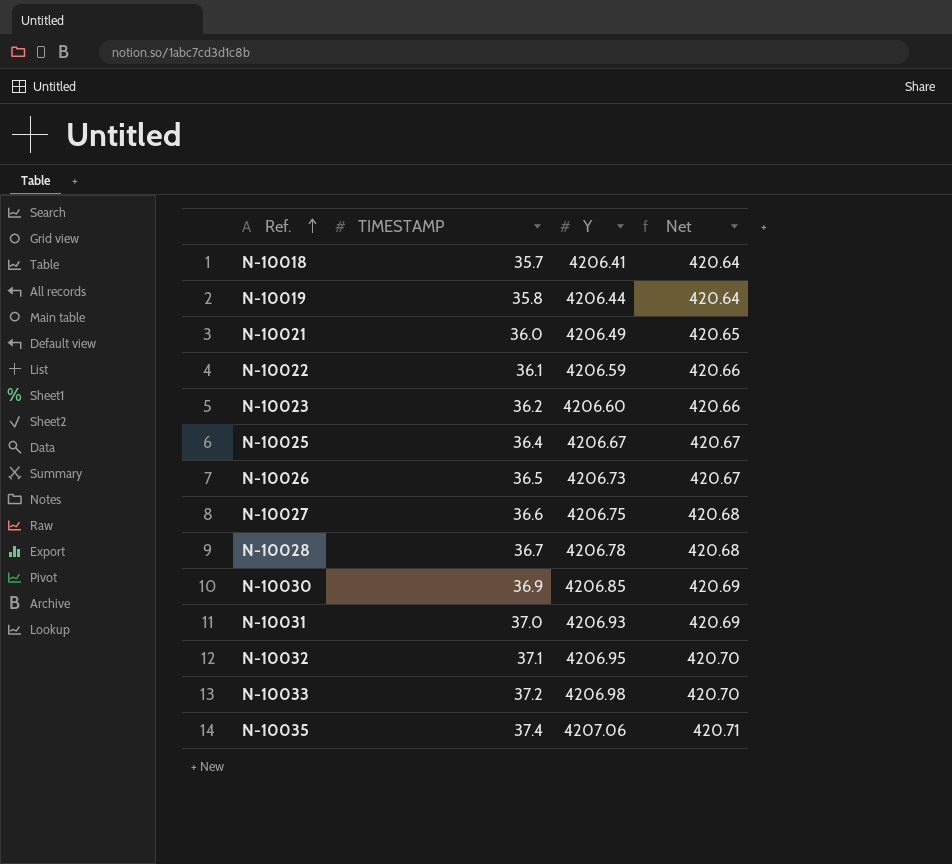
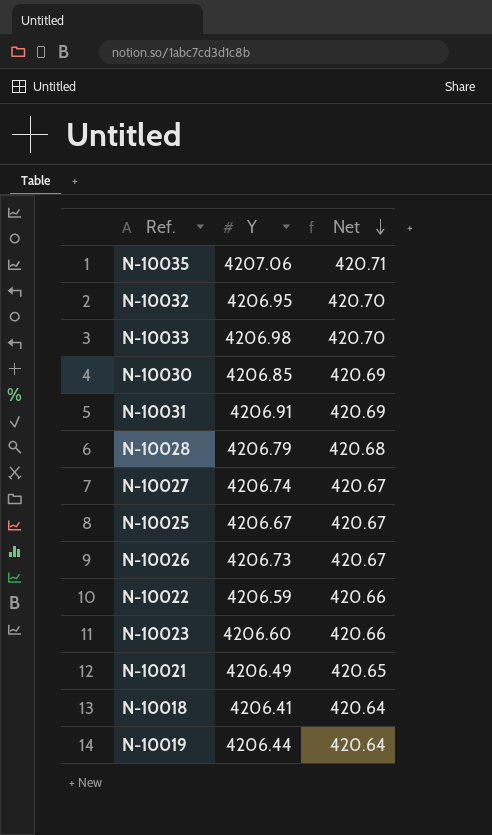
row order: Ref. ascending -> Net descending
column TIMESTAMP | position: 2 -> none
N-10031 | Y: 4206.93 -> 4206.91
N-10028 | Y: 4206.78 -> 4206.79
N-10027 | Y: 4206.75 -> 4206.74
N-10027 | Net: 420.68 -> 420.67

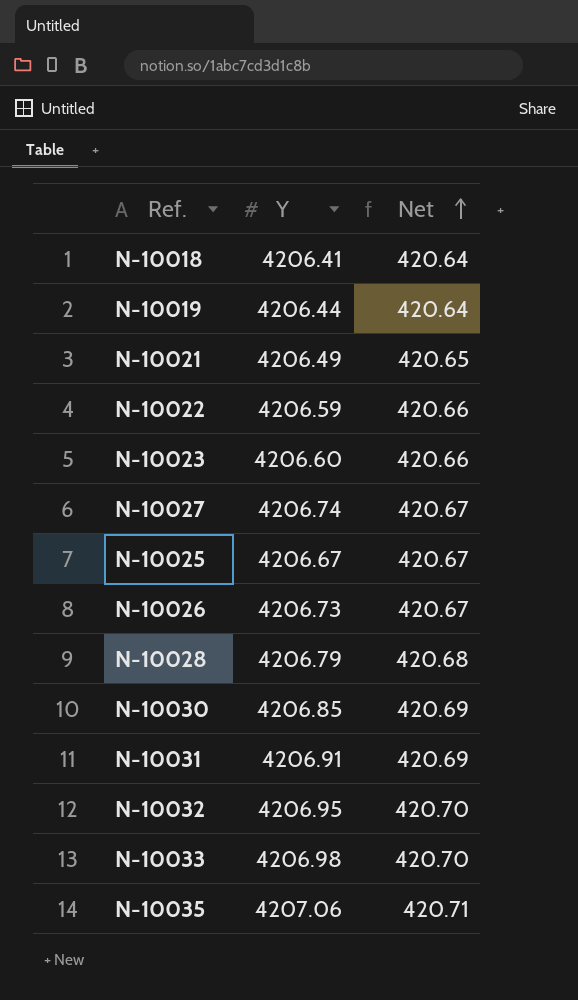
row order: Net descending -> Net ascending

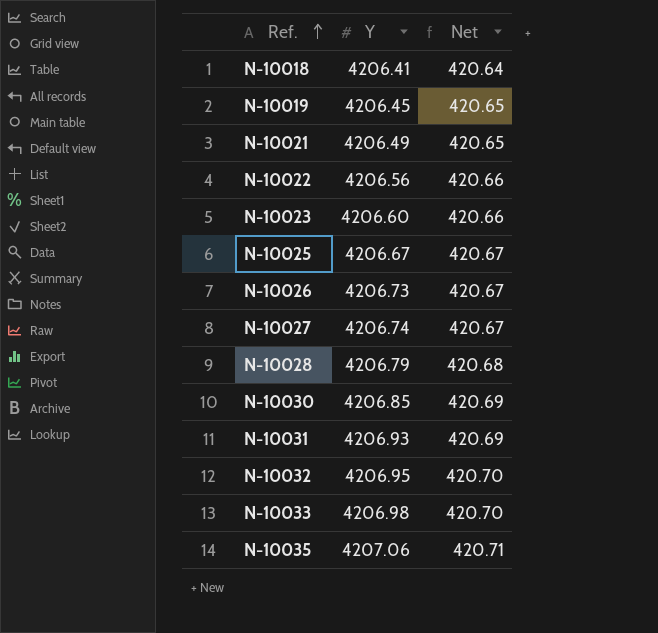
row order: Net ascending -> Ref. ascending
N-10019 | Y: 4206.44 -> 4206.45
N-10019 | Net: 420.64 -> 420.65
N-10022 | Y: 4206.59 -> 4206.56
N-10031 | Y: 4206.91 -> 4206.93

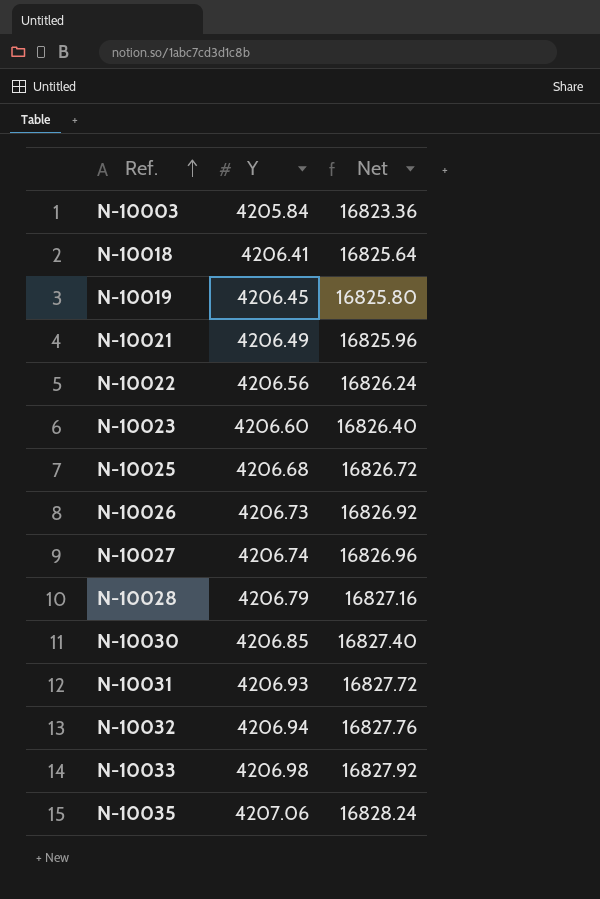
column Net | formula: [Y] * 0.1 -> [Y] * 4
row N-10003: none -> 4205.84 | 16823.36
N-10025 | Y: 4206.67 -> 4206.68
N-10032 | Y: 4206.95 -> 4206.94

